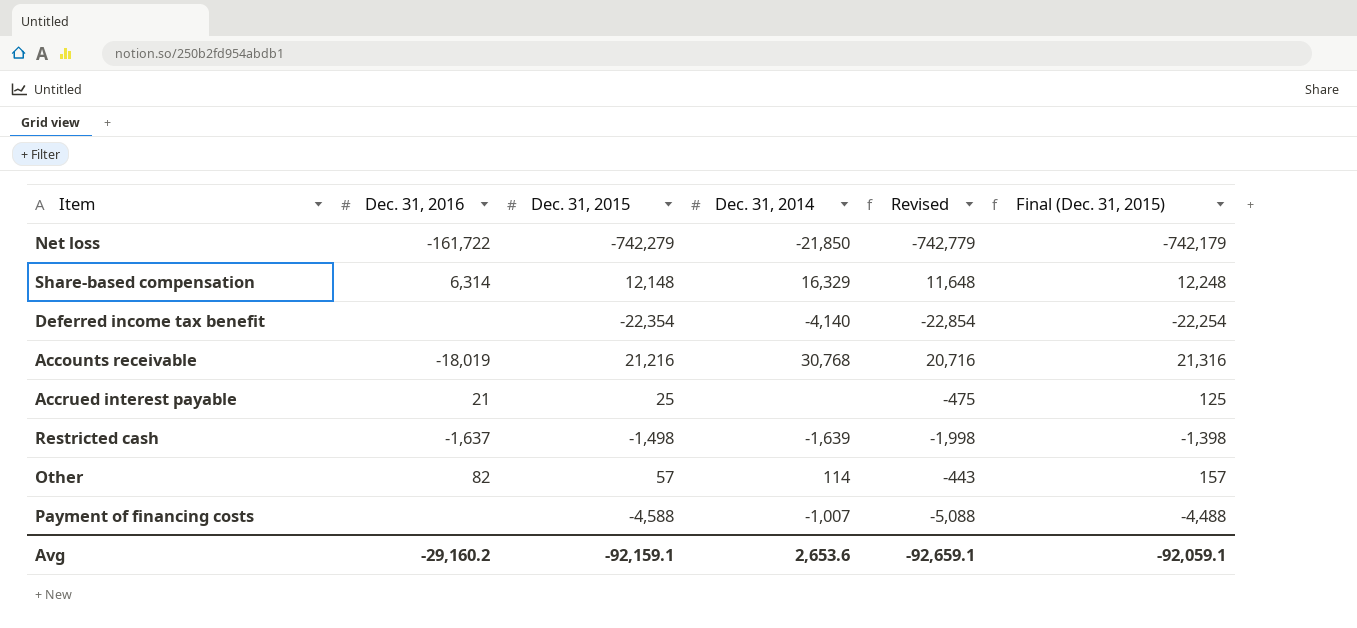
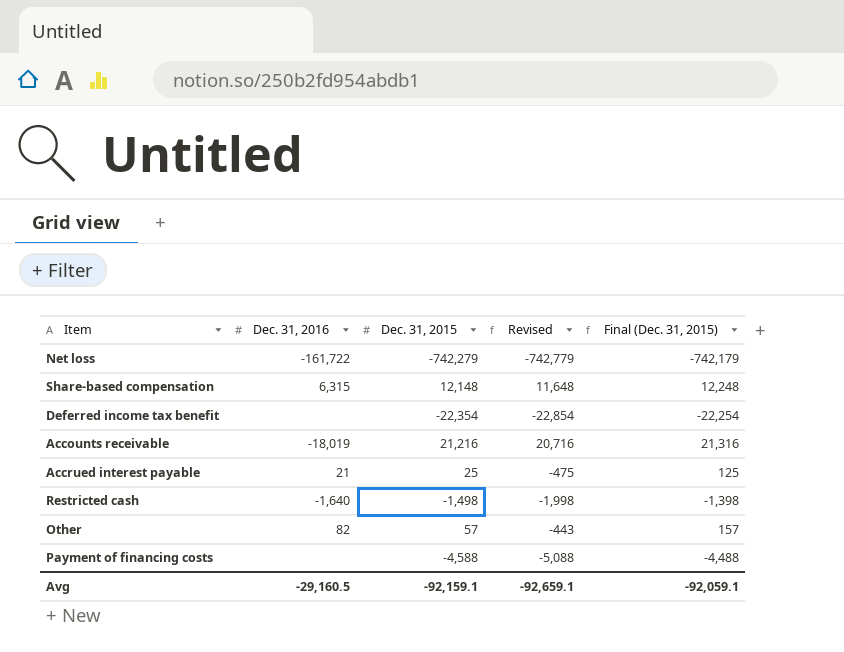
column Dec. 31, 2014 | position: 4 -> none
Share-based compensation | Dec. 31, 2016: 6,314 -> 6,315
Restricted cash | Dec. 31, 2016: -1,637 -> -1,640
Avg | Dec. 31, 2016: -29,160.2 -> -29,160.5

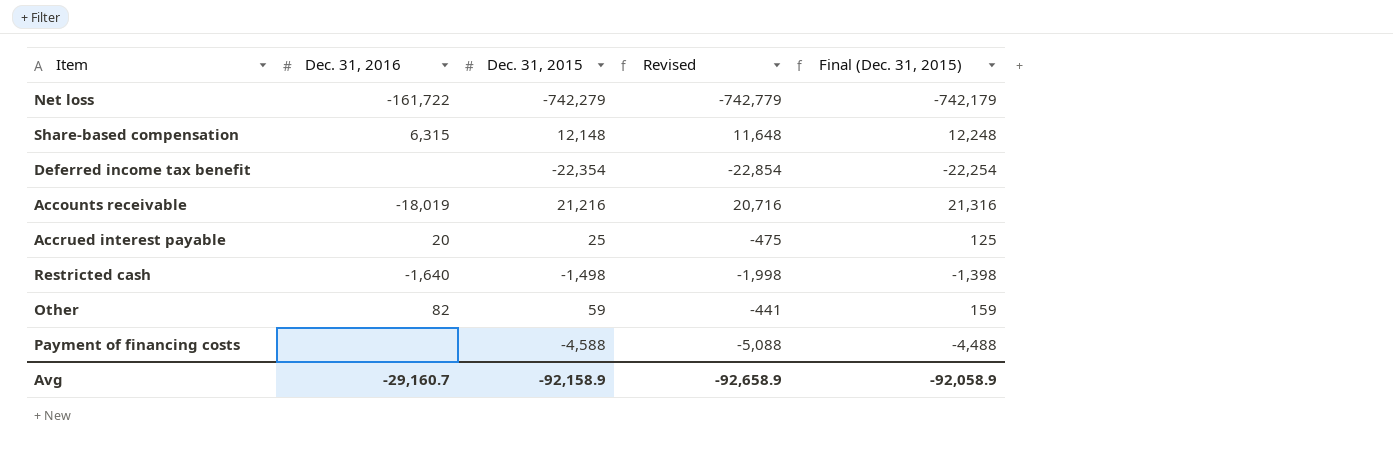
Accrued interest payable | Dec. 31, 2016: 21 -> 20
Other | Dec. 31, 2015: 57 -> 59
Other | Revised: -443 -> -441
Other | Final (Dec. 31, 2015): 157 -> 159
Avg | Dec. 31, 2016: -29,160.5 -> -29,160.7
Avg | Dec. 31, 2015: -92,159.1 -> -92,158.9
Avg | Revised: -92,659.1 -> -92,658.9
Avg | Final (Dec. 31, 2015): -92,059.1 -> -92,058.9

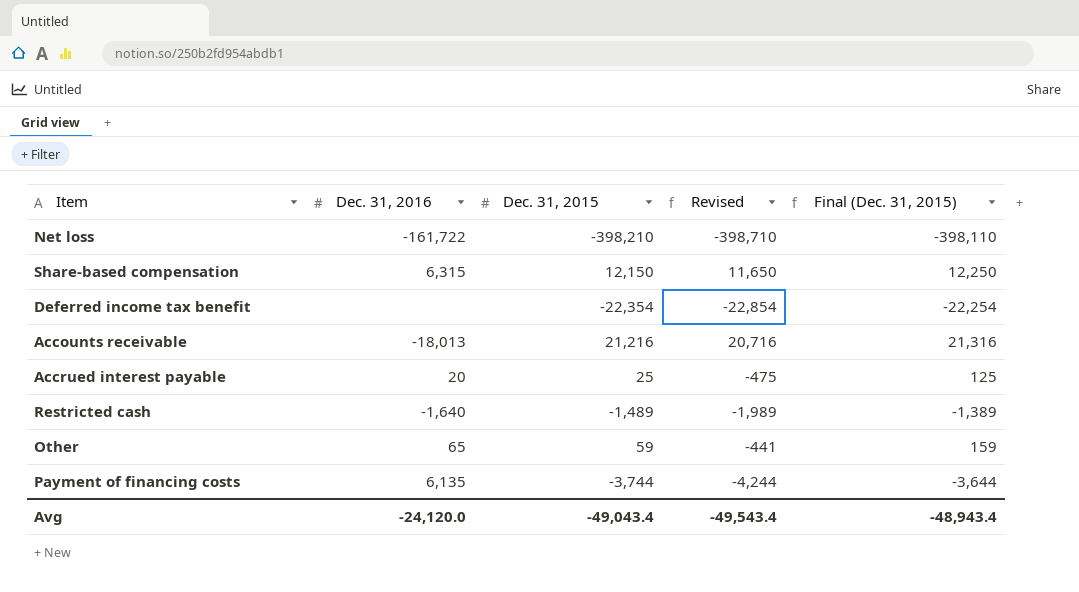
Net loss | Dec. 31, 2015: -742,279 -> -398,210
Net loss | Revised: -742,779 -> -398,710
Net loss | Final (Dec. 31, 2015): -742,179 -> -398,110
Share-based compensation | Dec. 31, 2015: 12,148 -> 12,150
Share-based compensation | Revised: 11,648 -> 11,650
Share-based compensation | Final (Dec. 31, 2015): 12,248 -> 12,250
Accounts receivable | Dec. 31, 2016: -18,019 -> -18,013
Restricted cash | Dec. 31, 2015: -1,498 -> -1,489
Restricted cash | Revised: -1,998 -> -1,989
Restricted cash | Final (Dec. 31, 2015): -1,398 -> -1,389
Other | Dec. 31, 2016: 82 -> 65
Payment of financing costs | Dec. 31, 2016: none -> 6,135
Payment of financing costs | Dec. 31, 2015: -4,588 -> -3,744
Payment of financing costs | Revised: -5,088 -> -4,244
Payment of financing costs | Final (Dec. 31, 2015): -4,488 -> -3,644
Avg | Dec. 31, 2016: -29,160.7 -> -24,120.0
Avg | Dec. 31, 2015: -92,158.9 -> -49,043.4
Avg | Revised: -92,658.9 -> -49,543.4
Avg | Final (Dec. 31, 2015): -92,058.9 -> -48,943.4

